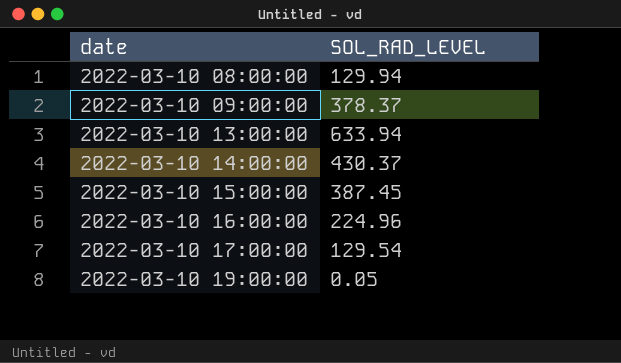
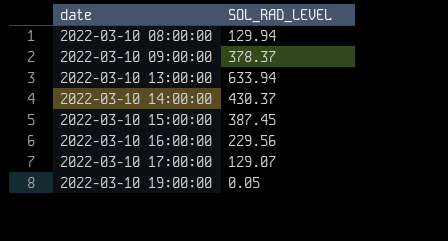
2022-03-10 16:00:00 | SOL_RAD_LEVEL: 224.96 -> 229.56
2022-03-10 17:00:00 | SOL_RAD_LEVEL: 129.54 -> 129.07

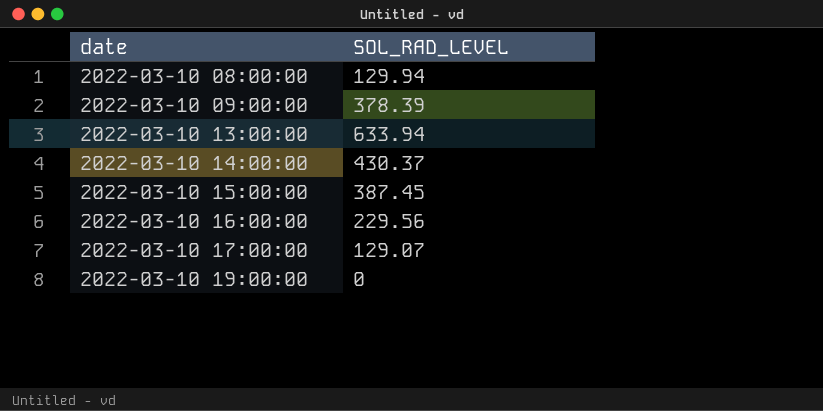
2022-03-10 09:00:00 | SOL_RAD_LEVEL: 378.37 -> 378.39
2022-03-10 19:00:00 | SOL_RAD_LEVEL: 0.05 -> 0

